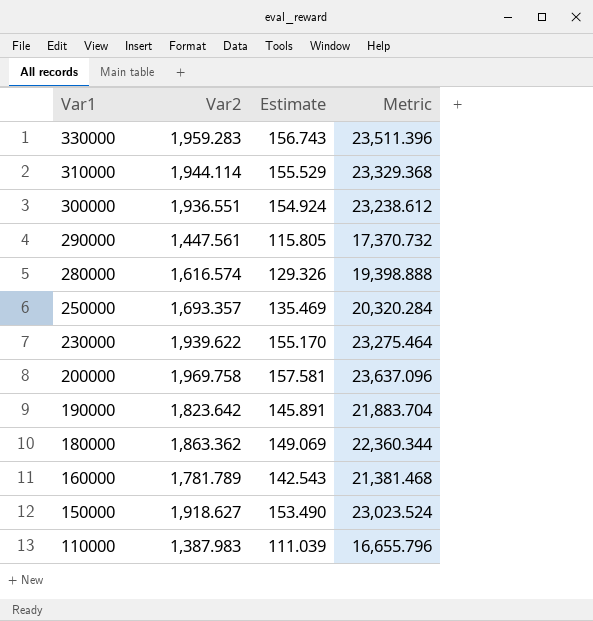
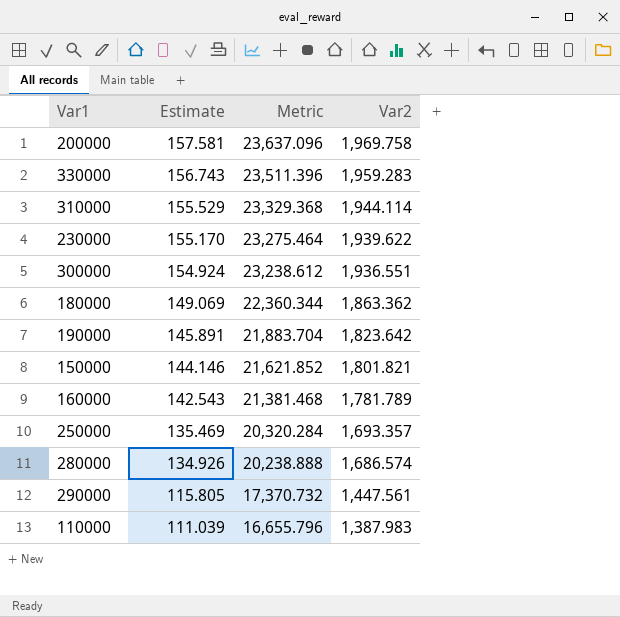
row order: Var1 descending -> Estimate descending
column Var2 | position: 2 -> 4
150000 | Estimate: 153.490 -> 144.146
150000 | Metric: 23,023.524 -> 21,621.852
150000 | Var2: 1,918.627 -> 1,801.821
280000 | Estimate: 129.326 -> 134.926
280000 | Metric: 19,398.888 -> 20,238.888
280000 | Var2: 1,616.574 -> 1,686.574

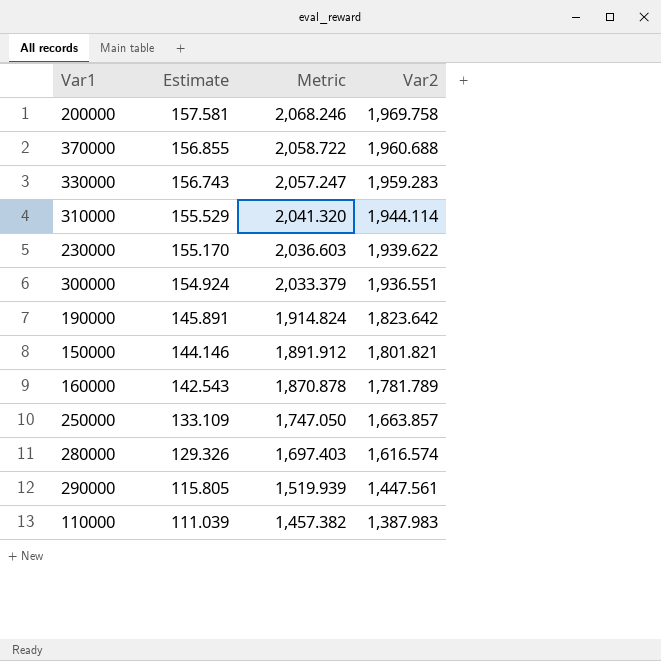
column Metric | formula: [Var2] * 12 -> [Var2] * 1.05
row 180000: 149.069 | 22,360.344 | 1,863.362 -> none
row 370000: none -> 156.855 | 2,058.722 | 1,960.688
250000 | Estimate: 135.469 -> 133.109
250000 | Var2: 1,693.357 -> 1,663.857
280000 | Estimate: 134.926 -> 129.326
280000 | Var2: 1,686.574 -> 1,616.574

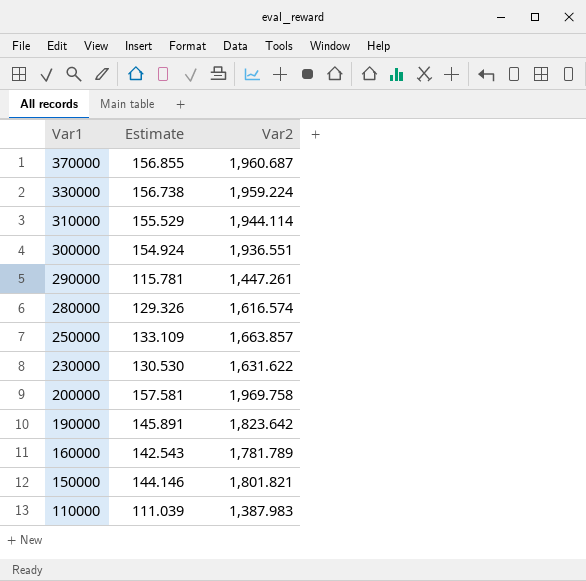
row order: Estimate descending -> Var1 descending
column Metric | formula: [Var2] * 1.05 -> none
370000 | Var2: 1,960.688 -> 1,960.687
330000 | Estimate: 156.743 -> 156.738
330000 | Var2: 1,959.283 -> 1,959.224
290000 | Estimate: 115.805 -> 115.781
290000 | Var2: 1,447.561 -> 1,447.261
230000 | Estimate: 155.170 -> 130.530
230000 | Var2: 1,939.622 -> 1,631.622

